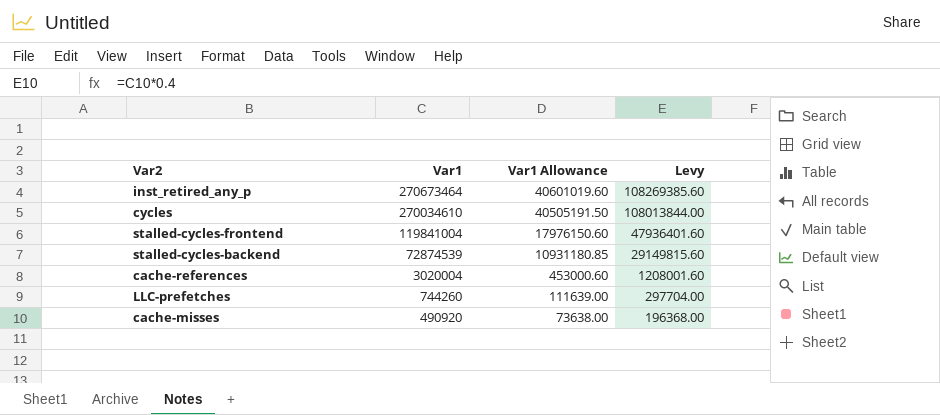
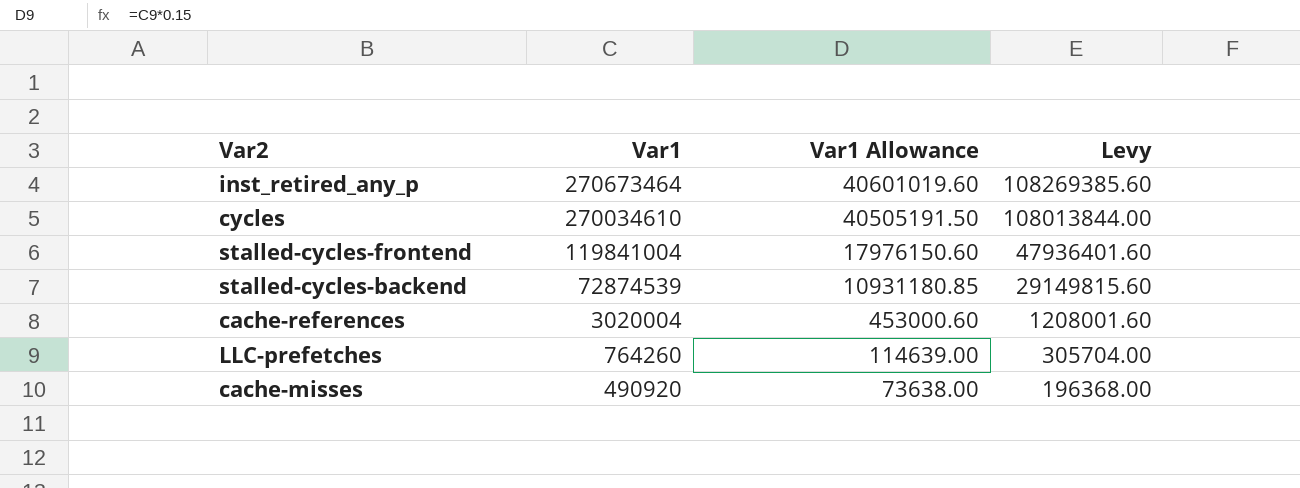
LLC-prefetches | Var1: 744260 -> 764260
LLC-prefetches | Var1 Allowance: 111639.00 -> 114639.00
LLC-prefetches | Levy: 297704.00 -> 305704.00

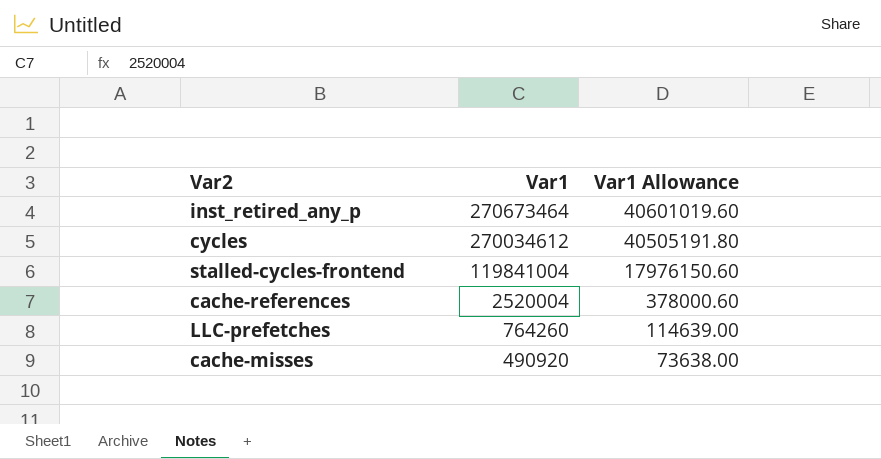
column Levy | formula: [Var1] * 0.4 -> none
row stalled-cycles-backend: 72874539 | 10931180.85 | 29149815.60 -> none
cycles | Var1: 270034610 -> 270034612
cycles | Var1 Allowance: 40505191.50 -> 40505191.80
cache-references | Var1: 3020004 -> 2520004
cache-references | Var1 Allowance: 453000.60 -> 378000.60

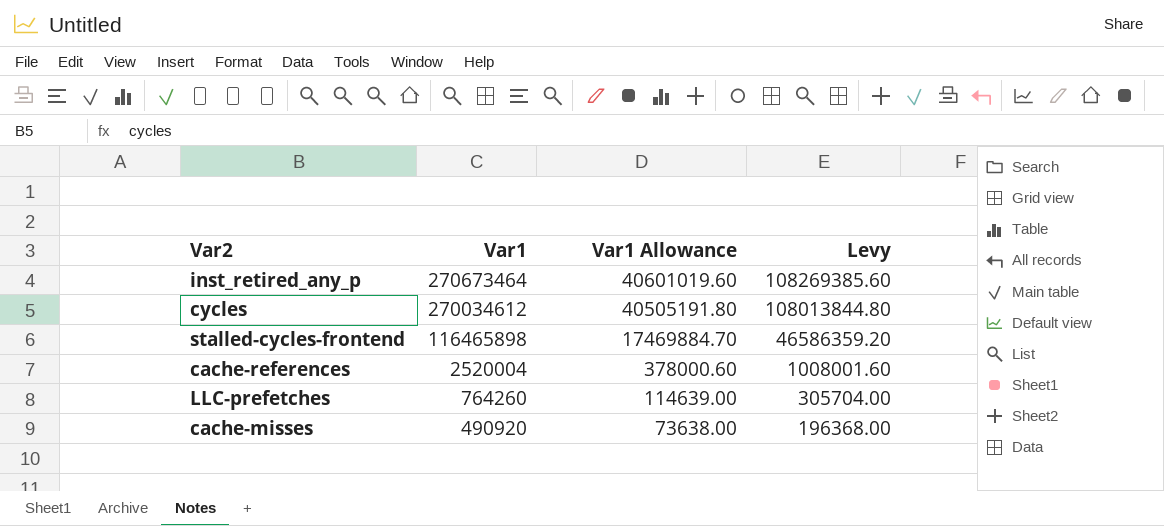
column Levy | formula: none -> [Var1] * 0.4
stalled-cycles-frontend | Var1: 119841004 -> 116465898
stalled-cycles-frontend | Var1 Allowance: 17976150.60 -> 17469884.70

